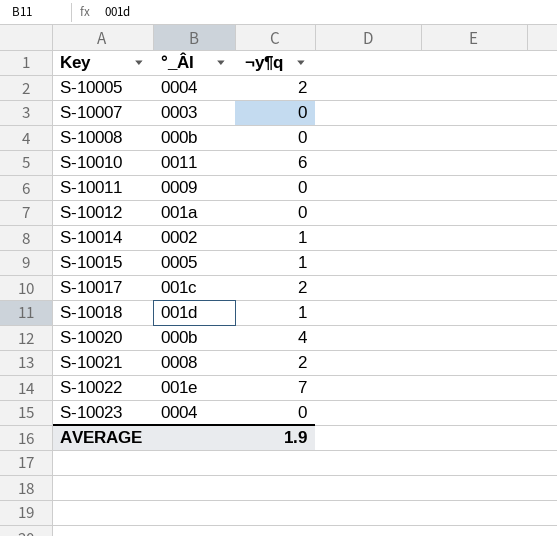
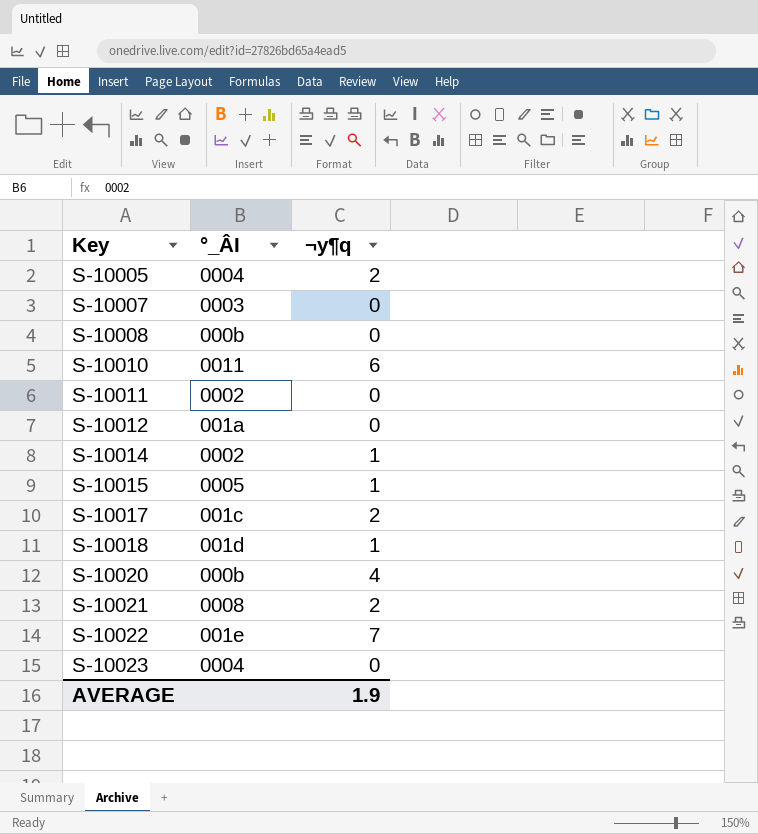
S-10011 | °_ÂI: 0009 -> 0002

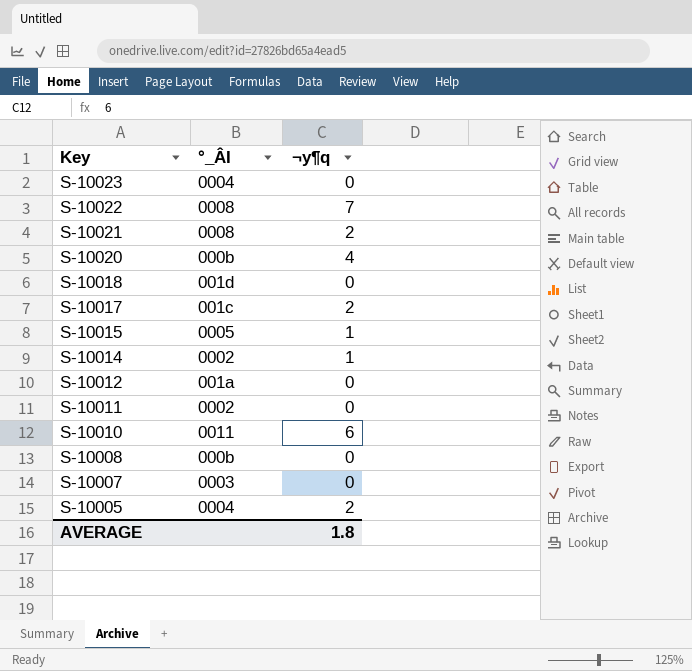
row order: Key ascending -> Key descending
S-10022 | °_ÂI: 001e -> 0008
S-10018 | ¬y¶q: 1 -> 0
AVERAGE | ¬y¶q: 1.9 -> 1.8

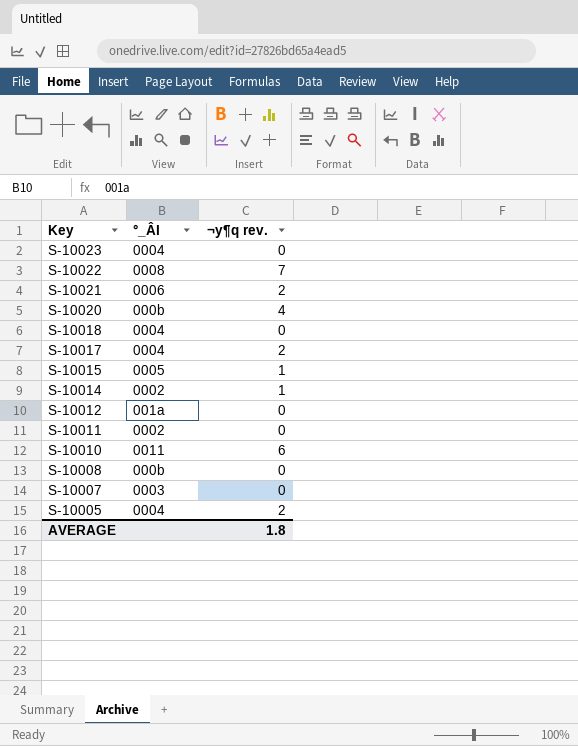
column name: ¬y¶q -> ¬y¶q rev.
S-10021 | °_ÂI: 0008 -> 0006
S-10018 | °_ÂI: 001d -> 0004
S-10017 | °_ÂI: 001c -> 0004

